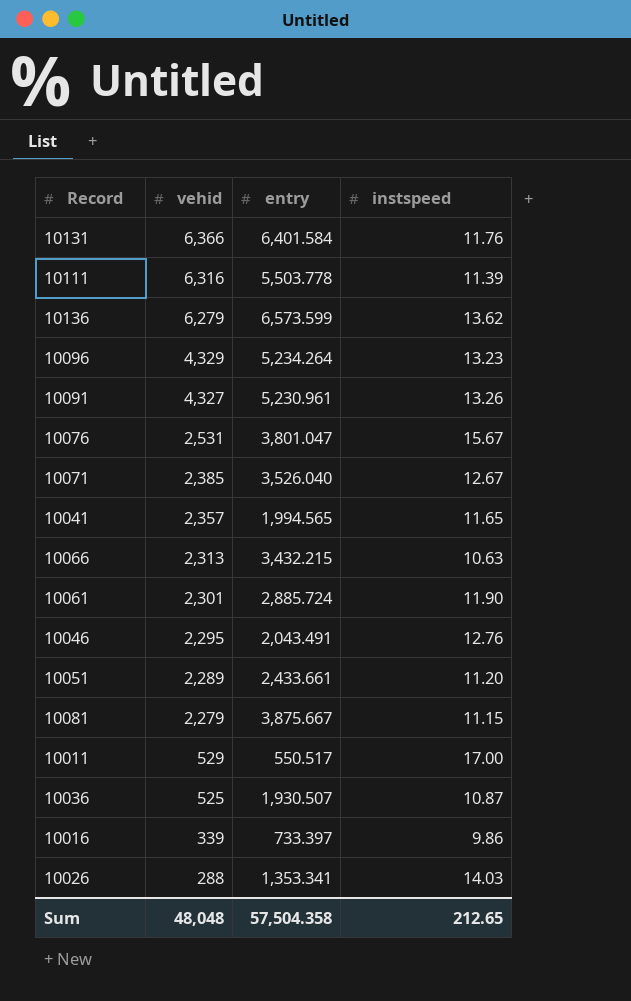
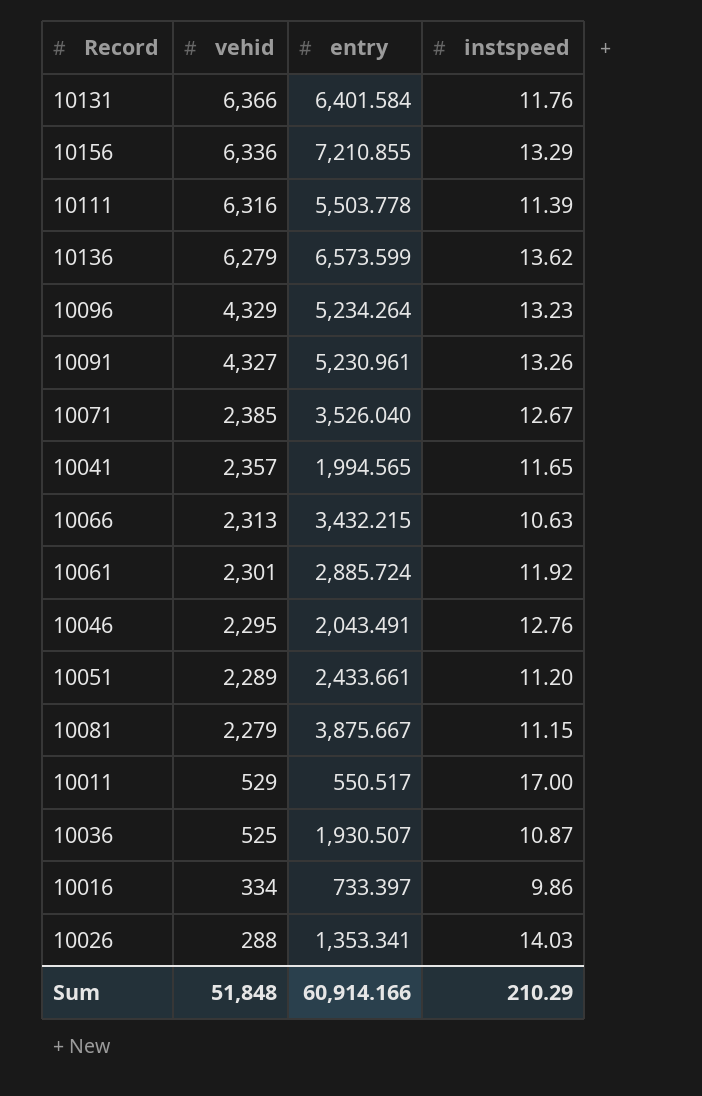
row 10076: 2,531 | 3,801.047 | 15.67 -> none
row 10156: none -> 6,336 | 7,210.855 | 13.29
10061 | instspeed: 11.90 -> 11.92
10016 | vehid: 339 -> 334
Sum | vehid: 48,048 -> 51,848
Sum | entry: 57,504.358 -> 60,914.166
Sum | instspeed: 212.65 -> 210.29

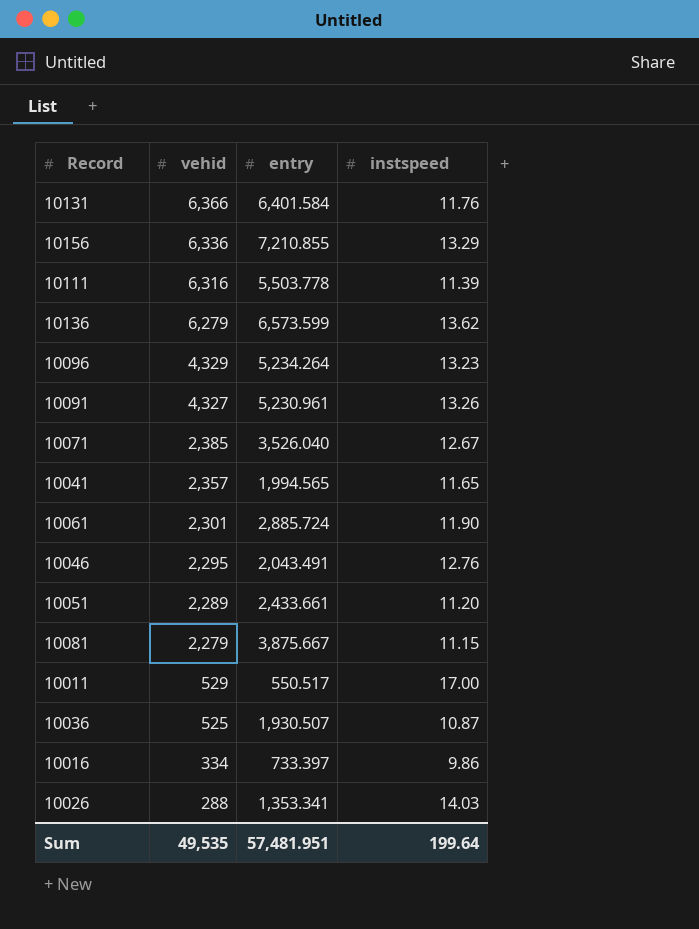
row 10066: 2,313 | 3,432.215 | 10.63 -> none
10061 | instspeed: 11.92 -> 11.90
Sum | vehid: 51,848 -> 49,535
Sum | entry: 60,914.166 -> 57,481.951
Sum | instspeed: 210.29 -> 199.64

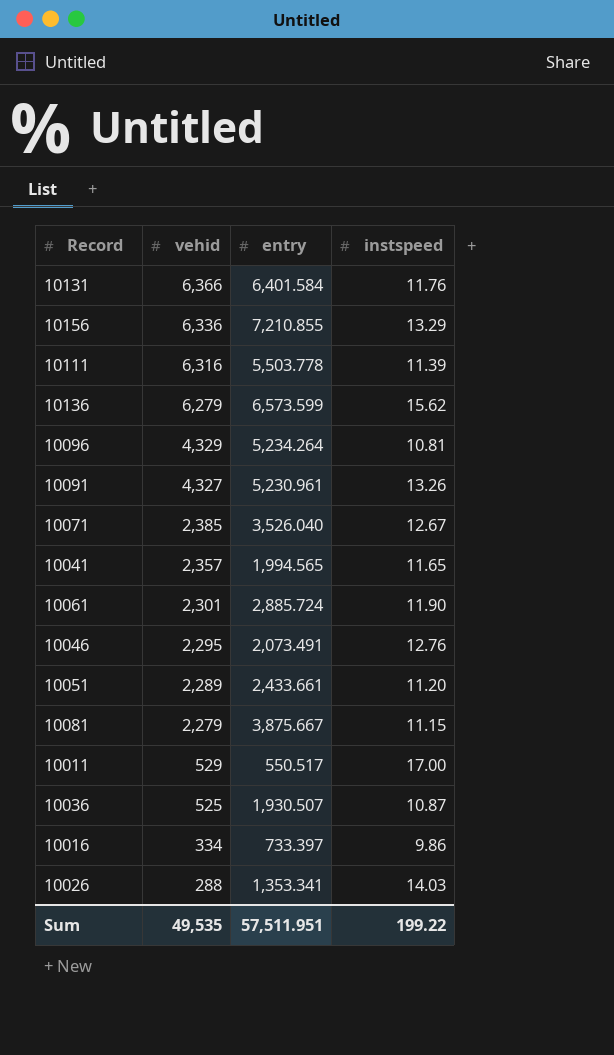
10136 | instspeed: 13.62 -> 15.62
10096 | instspeed: 13.23 -> 10.81
10046 | entry: 2,043.491 -> 2,073.491
Sum | entry: 57,481.951 -> 57,511.951
Sum | instspeed: 199.64 -> 199.22

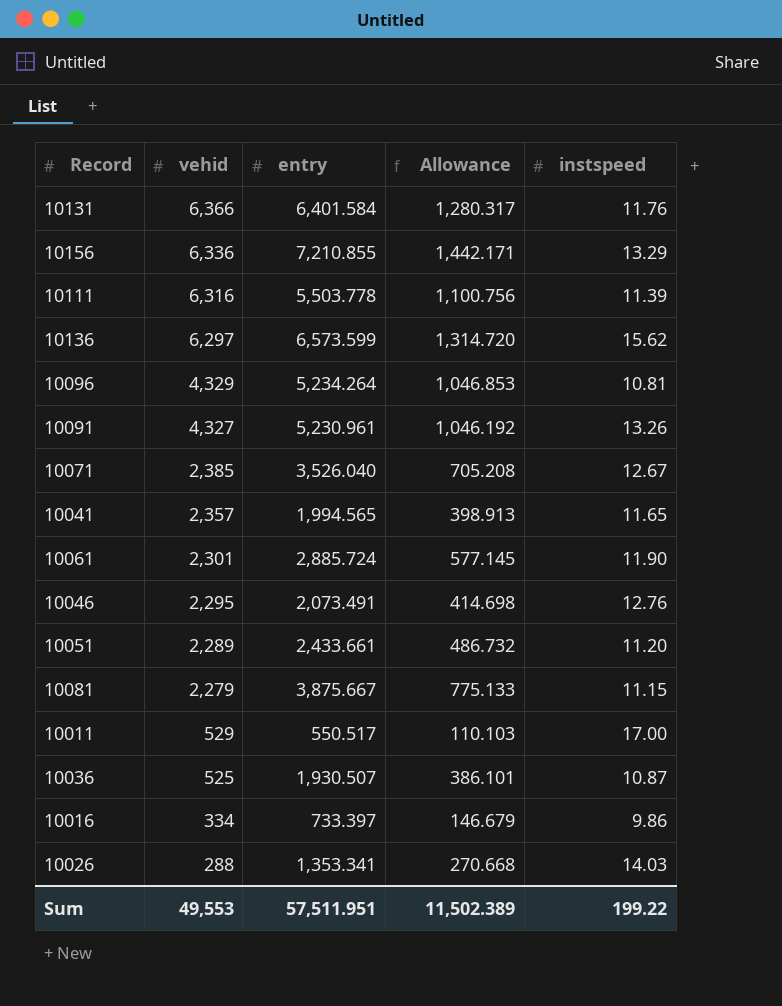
column Allowance | formula: none -> [entry] * 0.2
10136 | vehid: 6,279 -> 6,297
Sum | vehid: 49,535 -> 49,553

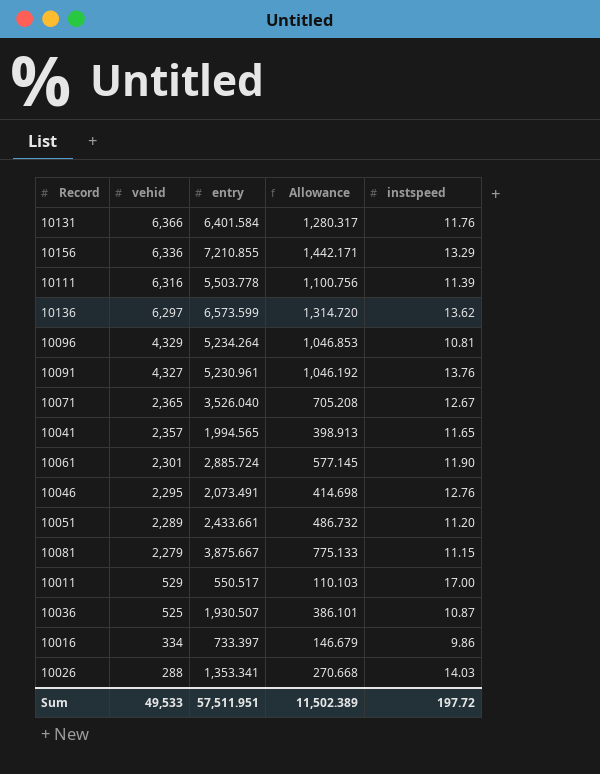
10136 | instspeed: 15.62 -> 13.62
10091 | instspeed: 13.26 -> 13.76
10071 | vehid: 2,385 -> 2,365
Sum | vehid: 49,553 -> 49,533
Sum | instspeed: 199.22 -> 197.72

